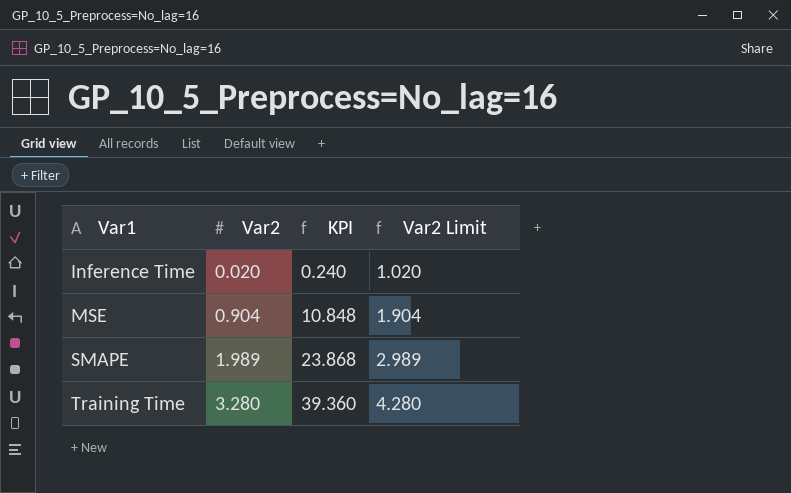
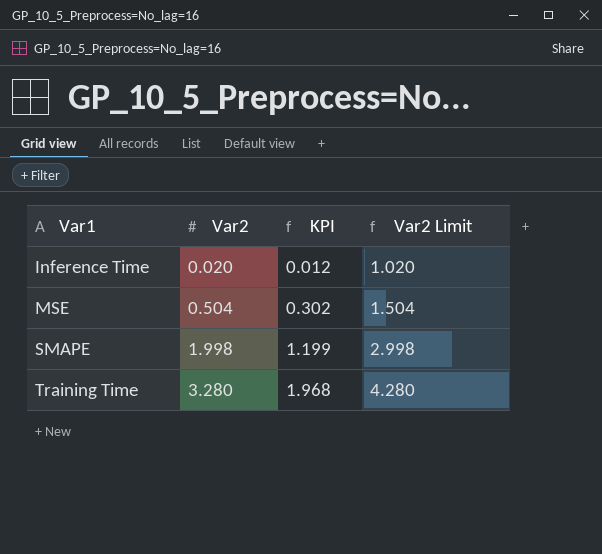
column KPI | formula: [Var2] * 12 -> [Var2] * 0.6
MSE | Var2: 0.904 -> 0.504
MSE | Var2 Limit: 1.904 -> 1.504
SMAPE | Var2: 1.989 -> 1.998
SMAPE | Var2 Limit: 2.989 -> 2.998

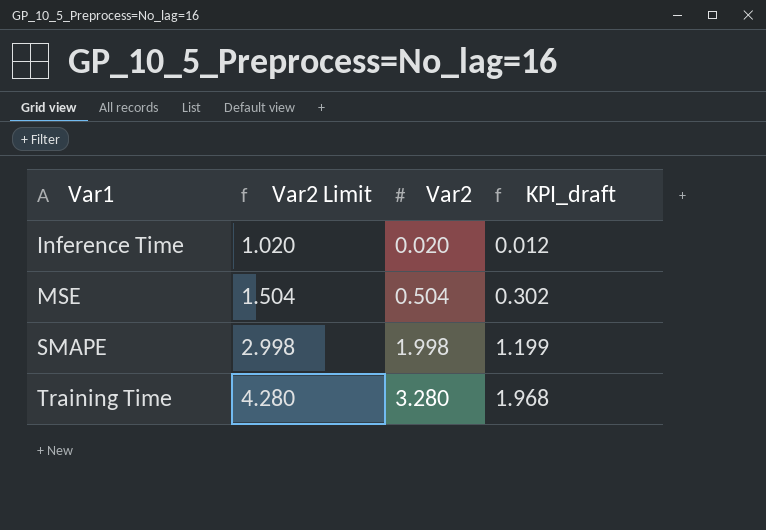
column Var2 Limit | position: 4 -> 2
column name: KPI -> KPI_draft

